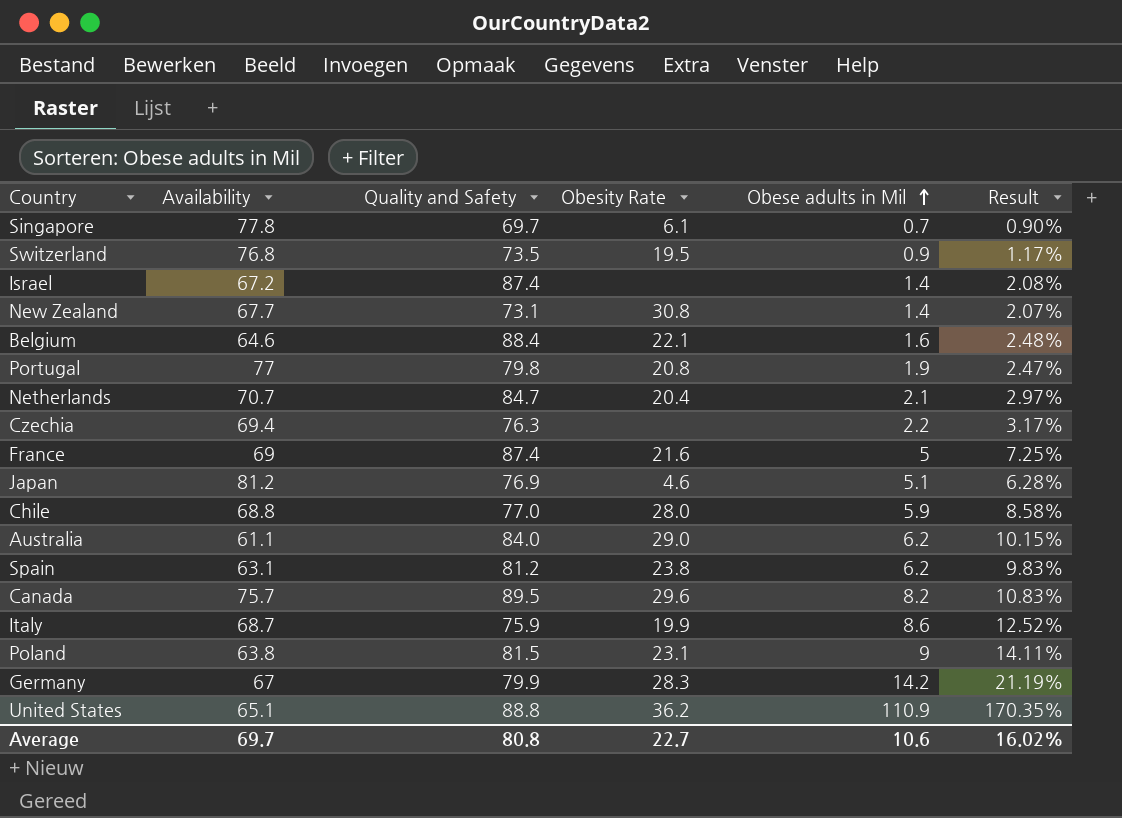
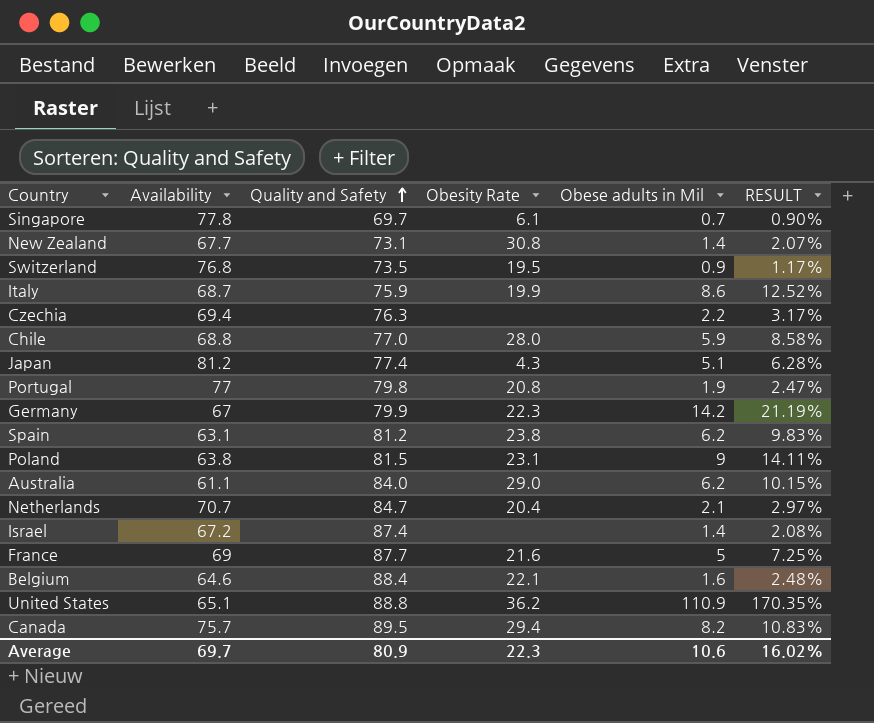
row order: Obese adults in Mil ascending -> Quality and Safety ascending
column name: Result -> RESULT
Japan | Quality and Safety: 76.9 -> 77.4
Japan | Obesity Rate: 4.6 -> 4.3
Germany | Obesity Rate: 28.3 -> 22.3
France | Quality and Safety: 87.4 -> 87.7
Canada | Obesity Rate: 29.6 -> 29.4
Average | Quality and Safety: 80.8 -> 80.9
Average | Obesity Rate: 22.7 -> 22.3

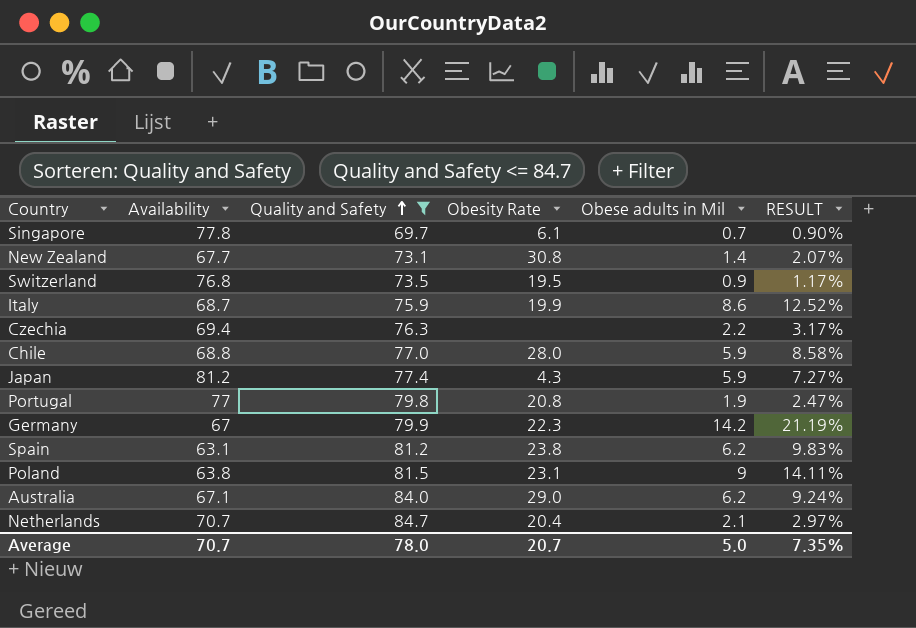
filter: none -> Quality and Safety <= 84.7
Japan | Obese adults in Mil: 5.1 -> 5.9
Japan | RESULT: 6.28% -> 7.27%
Australia | Availability: 61.1 -> 67.1
Australia | RESULT: 10.15% -> 9.24%
Average | Availability: 69.7 -> 70.7
Average | Quality and Safety: 80.9 -> 78.0
Average | Obesity Rate: 22.3 -> 20.7
Average | Obese adults in Mil: 10.6 -> 5.0
Average | RESULT: 16.02% -> 7.35%

